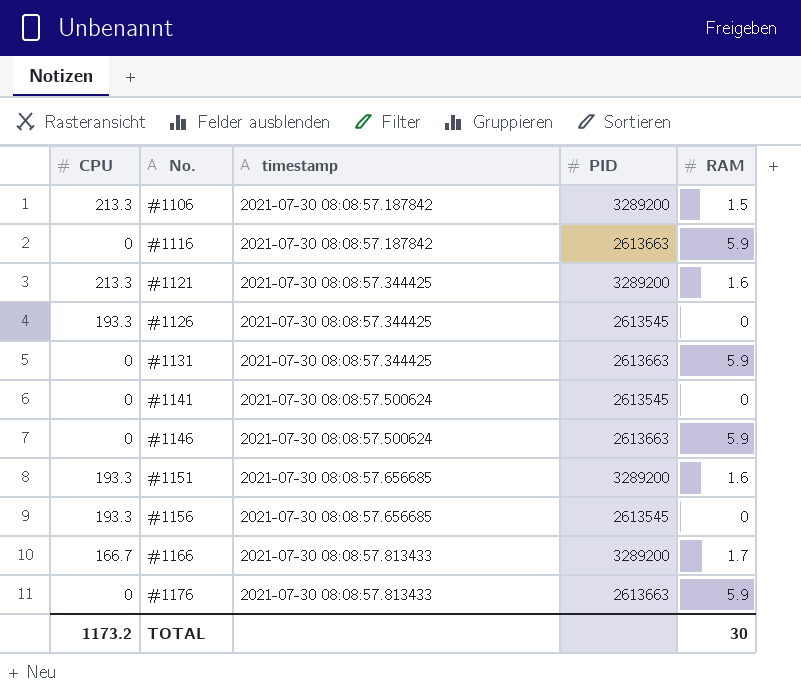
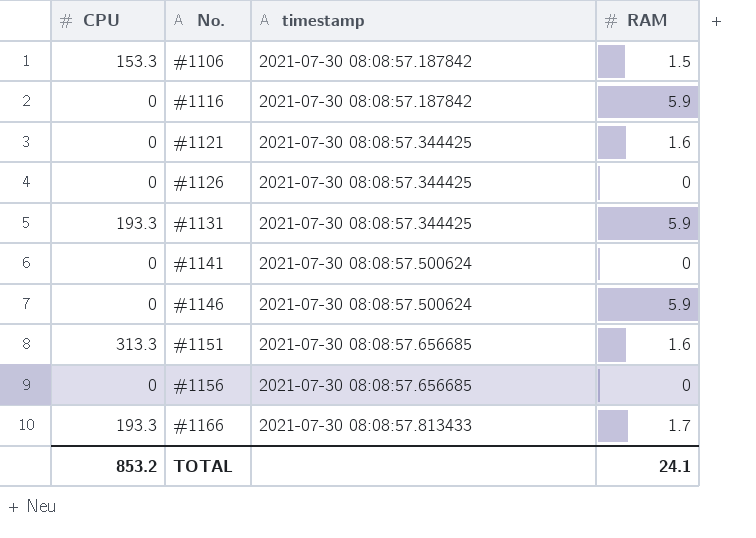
column PID | position: 4 -> none
row #1176: 0 | 2021-07-30 08:08:57.813433 | 2613663 | 5.9 -> none
#1106 | CPU: 213.3 -> 153.3
#1121 | CPU: 213.3 -> 0
#1126 | CPU: 193.3 -> 0
#1131 | CPU: 0 -> 193.3
#1151 | CPU: 193.3 -> 313.3
#1156 | CPU: 193.3 -> 0
#1166 | CPU: 166.7 -> 193.3
TOTAL | CPU: 1173.2 -> 853.2
TOTAL | RAM: 30 -> 24.1

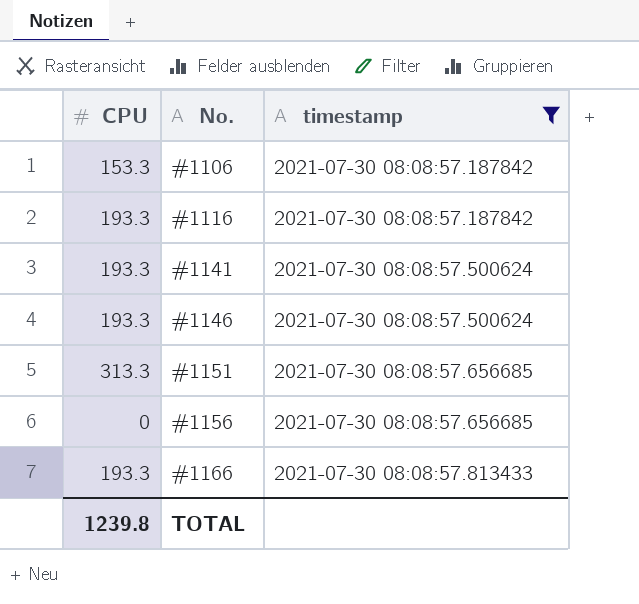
filter: none -> timestamp != 2021-07-30 08:08:57.344425
column RAM | position: 4 -> none
#1116 | CPU: 0 -> 193.3
#1141 | CPU: 0 -> 193.3
#1146 | CPU: 0 -> 193.3
TOTAL | CPU: 853.2 -> 1239.8

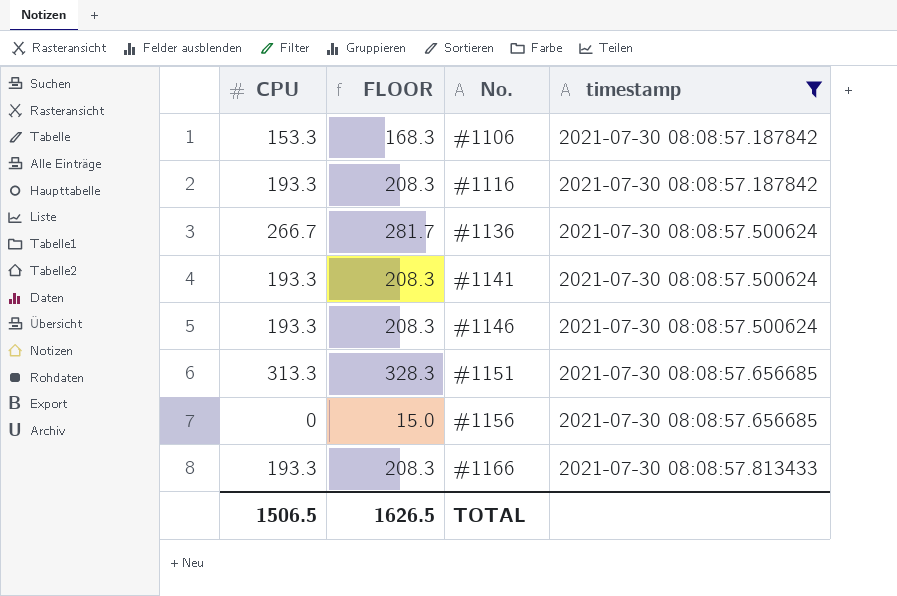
column FLOOR | formula: none -> [CPU] + 15
row #1136: none -> 266.7 | 281.7 | 2021-07-30 08:08:57.500624
TOTAL | CPU: 1239.8 -> 1506.5

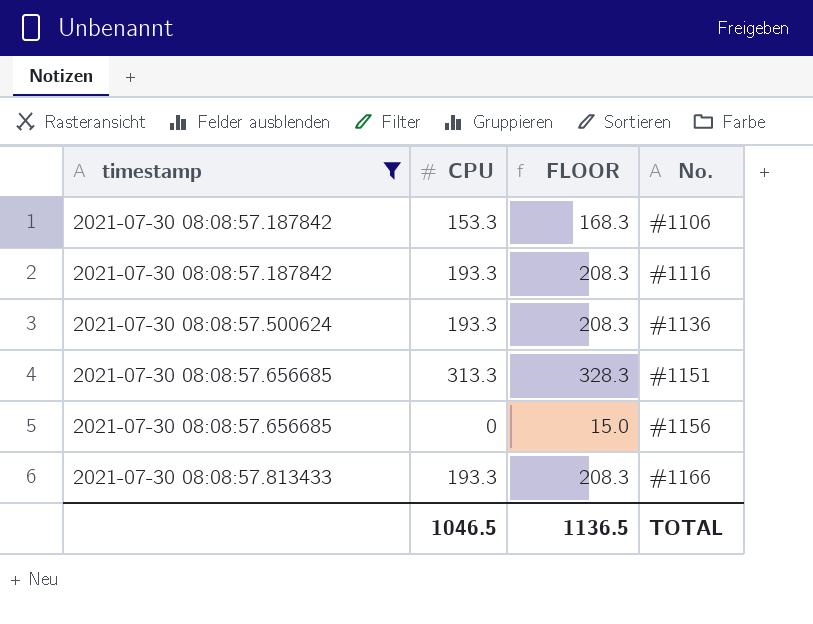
column timestamp | position: 4 -> 1
row #1141: 193.3 | 208.3 | 2021-07-30 08:08:57.500624 -> none
row #1146: 193.3 | 208.3 | 2021-07-30 08:08:57.500624 -> none
#1136 | CPU: 266.7 -> 193.3
#1136 | FLOOR: 281.7 -> 208.3
TOTAL | CPU: 1506.5 -> 1046.5
TOTAL | FLOOR: 1626.5 -> 1136.5

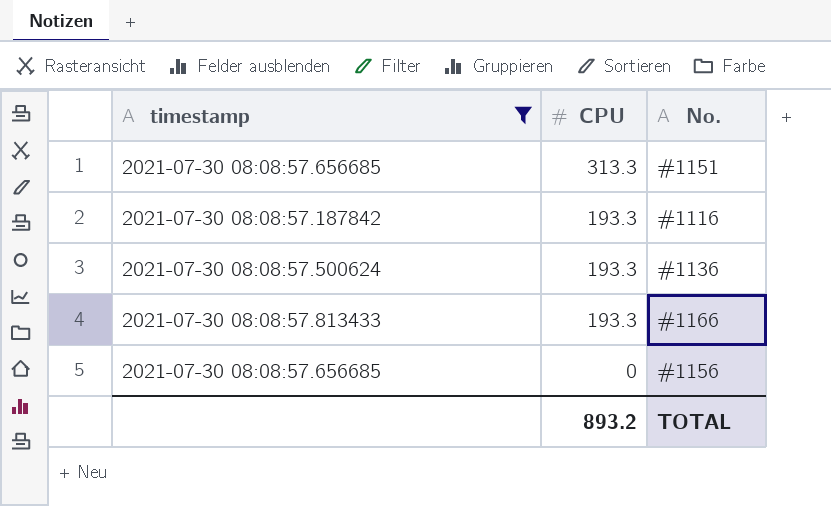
row order: timestamp ascending -> CPU descending
column FLOOR | formula: [CPU] + 15 -> none
row #1106: 2021-07-30 08:08:57.187842 | 153.3 | 168.3 -> none
TOTAL | CPU: 1046.5 -> 893.2

